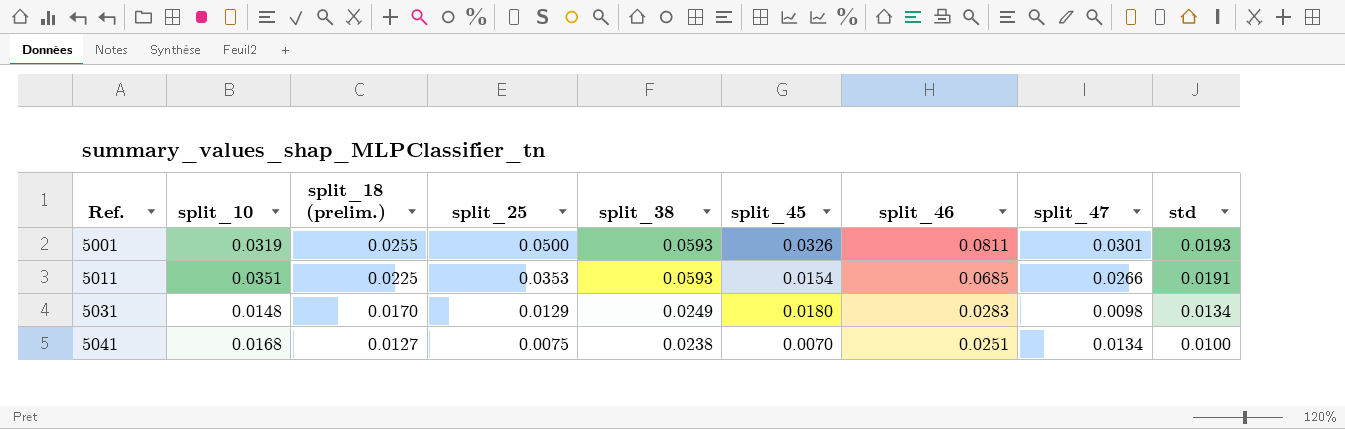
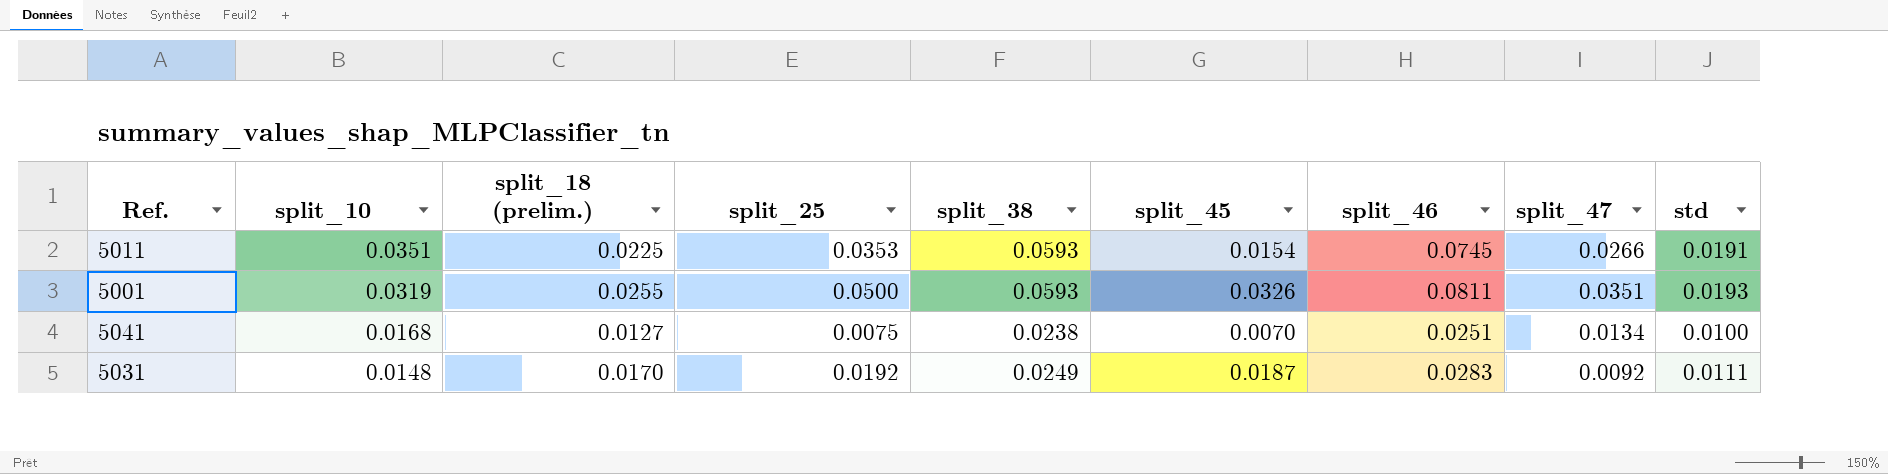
row order: Ref. ascending -> split_10 descending
5011 | split_46: 0.0685 -> 0.0745
5001 | split_47: 0.0301 -> 0.0351
5031 | split_25: 0.0129 -> 0.0192
5031 | split_45: 0.0180 -> 0.0187
5031 | split_47: 0.0098 -> 0.0092
5031 | std: 0.0134 -> 0.0111

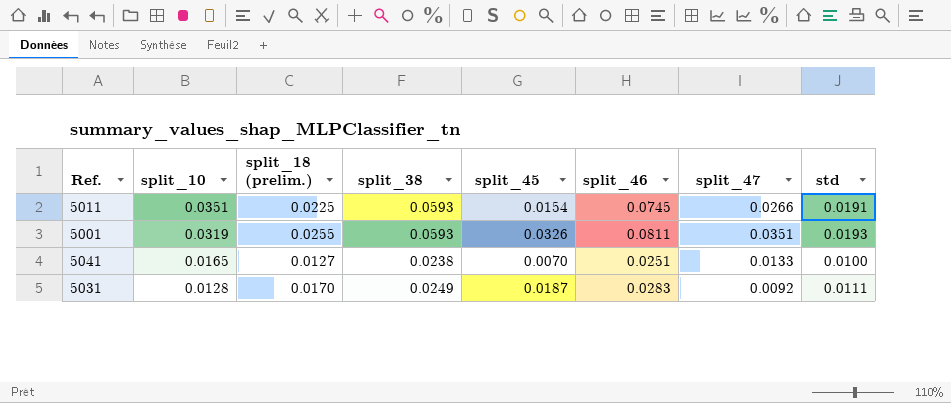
column split_25 | position: 4 -> none
5041 | split_10: 0.0168 -> 0.0165
5041 | split_47: 0.0134 -> 0.0133
5031 | split_10: 0.0148 -> 0.0128

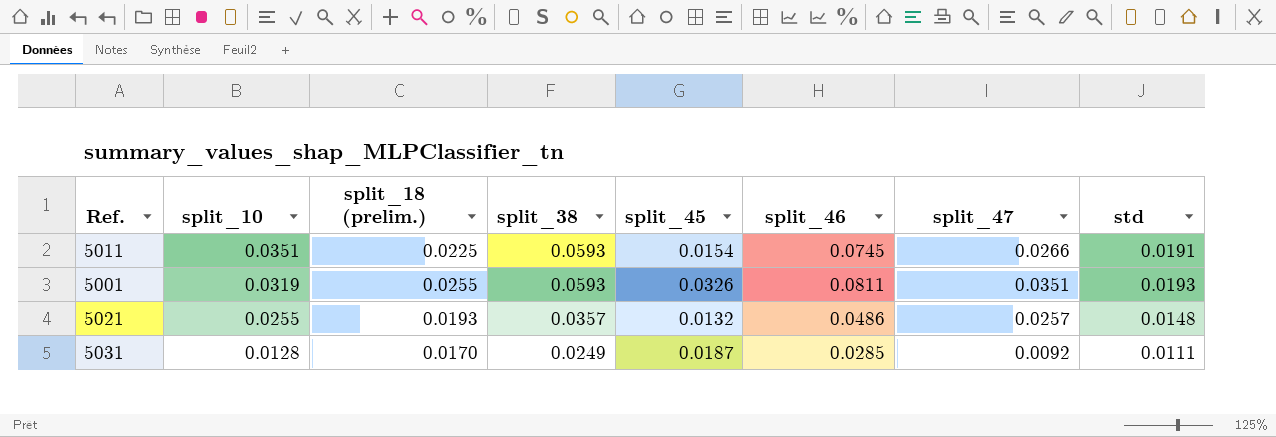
row 5041: 0.0165 | 0.0127 | 0.0238 | 0.0070 | 0.0251 | 0.0133 | 0.0100 -> none
row 5021: none -> 0.0255 | 0.0193 | 0.0357 | 0.0132 | 0.0486 | 0.0257 | 0.0148
5031 | split_46: 0.0283 -> 0.0285

